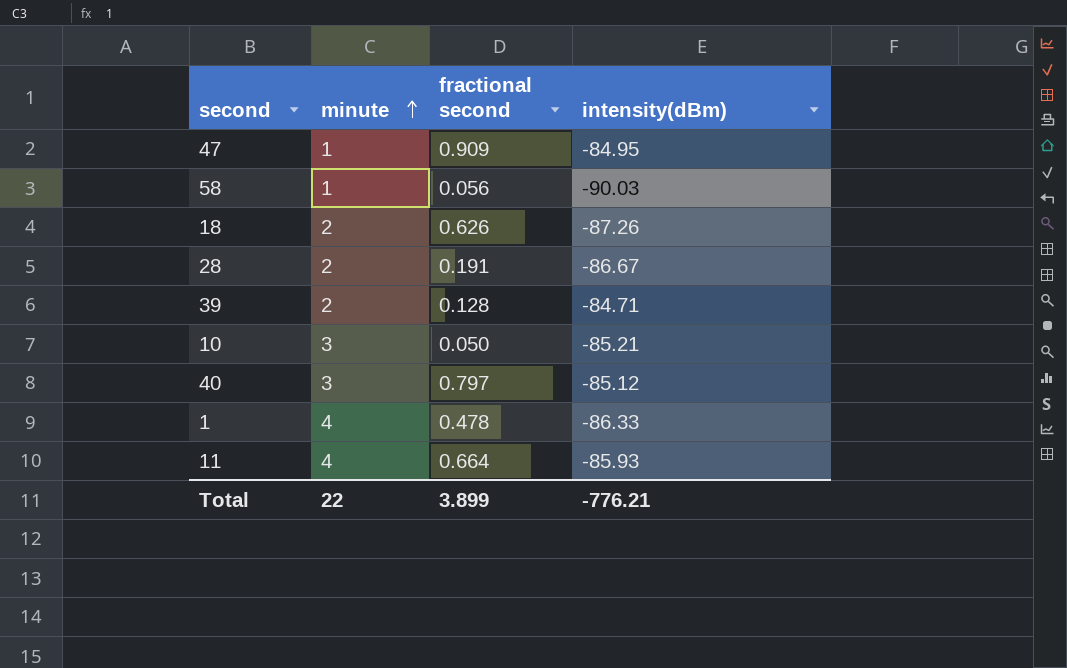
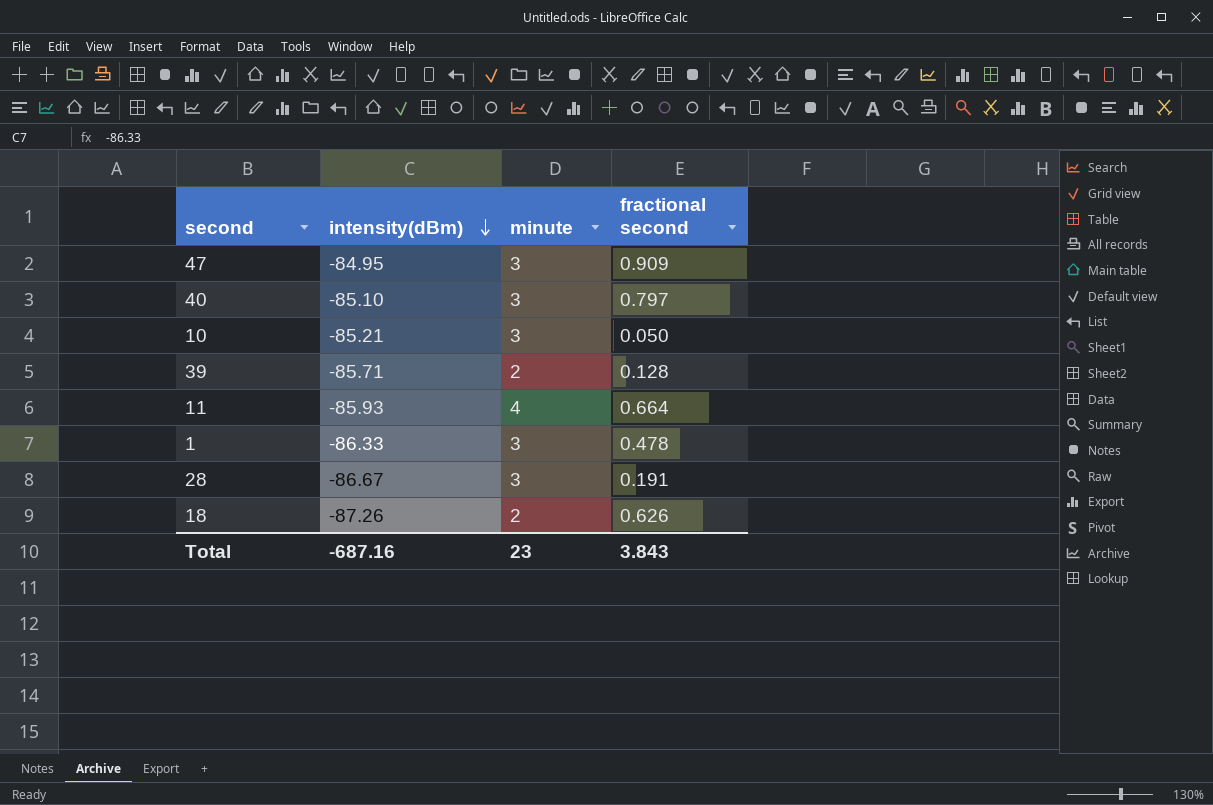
row order: minute ascending -> intensity(dBm) descending
column intensity(dBm) | position: 4 -> 2
row 58: 1 | 0.056 | -90.03 -> none
47 | minute: 1 -> 3
40 | intensity(dBm): -85.12 -> -85.10
39 | intensity(dBm): -84.71 -> -85.71
1 | minute: 4 -> 3
28 | minute: 2 -> 3
Total | intensity(dBm): -776.21 -> -687.16
Total | minute: 22 -> 23
Total | fractional second: 3.899 -> 3.843

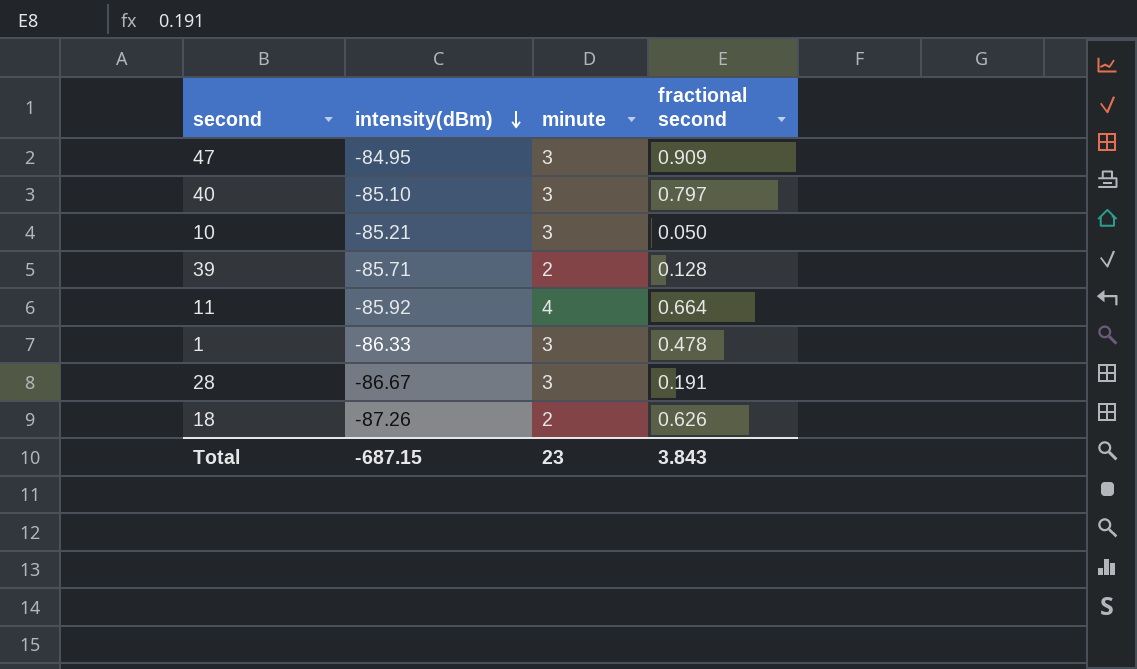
11 | intensity(dBm): -85.93 -> -85.92
Total | intensity(dBm): -687.16 -> -687.15

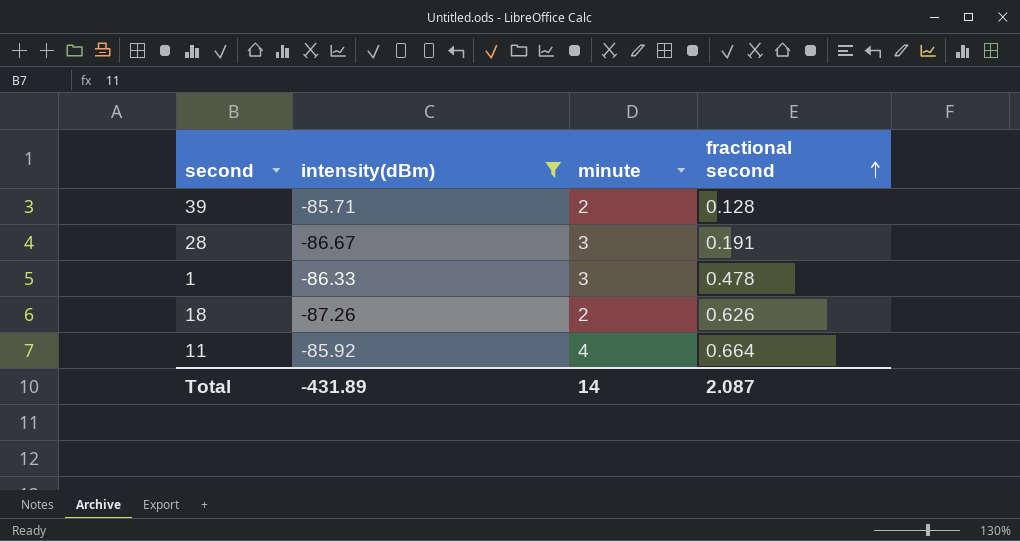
filter: none -> intensity(dBm) <= -85.71
row order: intensity(dBm) descending -> fractional second ascending
Total | intensity(dBm): -687.15 -> -431.89
Total | minute: 23 -> 14
Total | fractional second: 3.843 -> 2.087

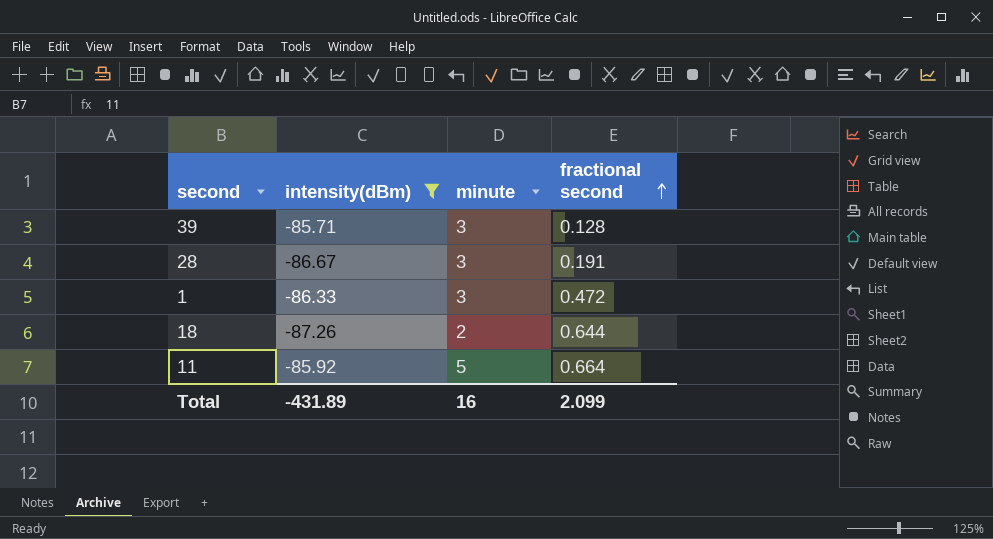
39 | minute: 2 -> 3
1 | fractional second: 0.478 -> 0.472
18 | fractional second: 0.626 -> 0.644
11 | minute: 4 -> 5
Total | minute: 14 -> 16
Total | fractional second: 2.087 -> 2.099

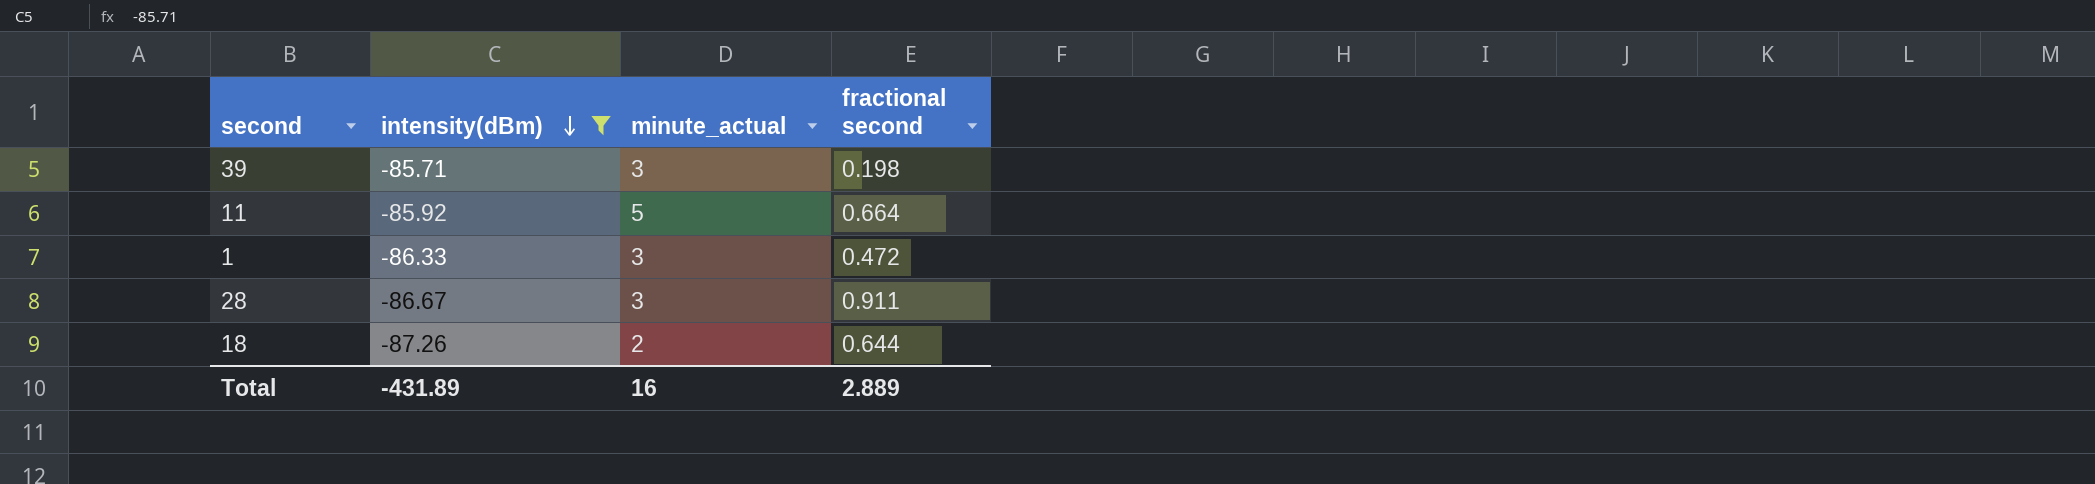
row order: fractional second ascending -> intensity(dBm) descending
column name: minute -> minute_actual
39 | fractional second: 0.128 -> 0.198
28 | fractional second: 0.191 -> 0.911
Total | fractional second: 2.099 -> 2.889

